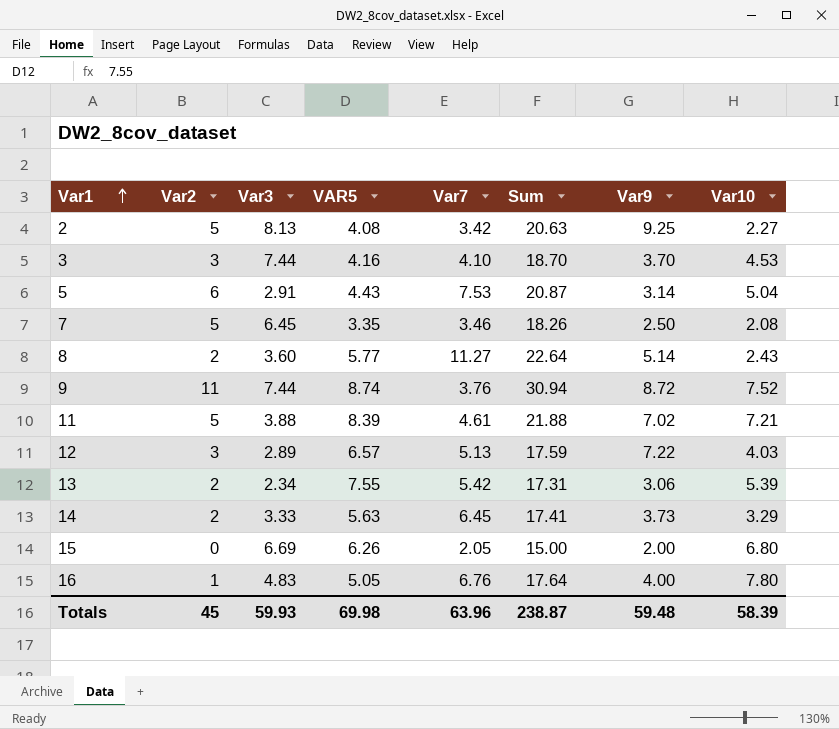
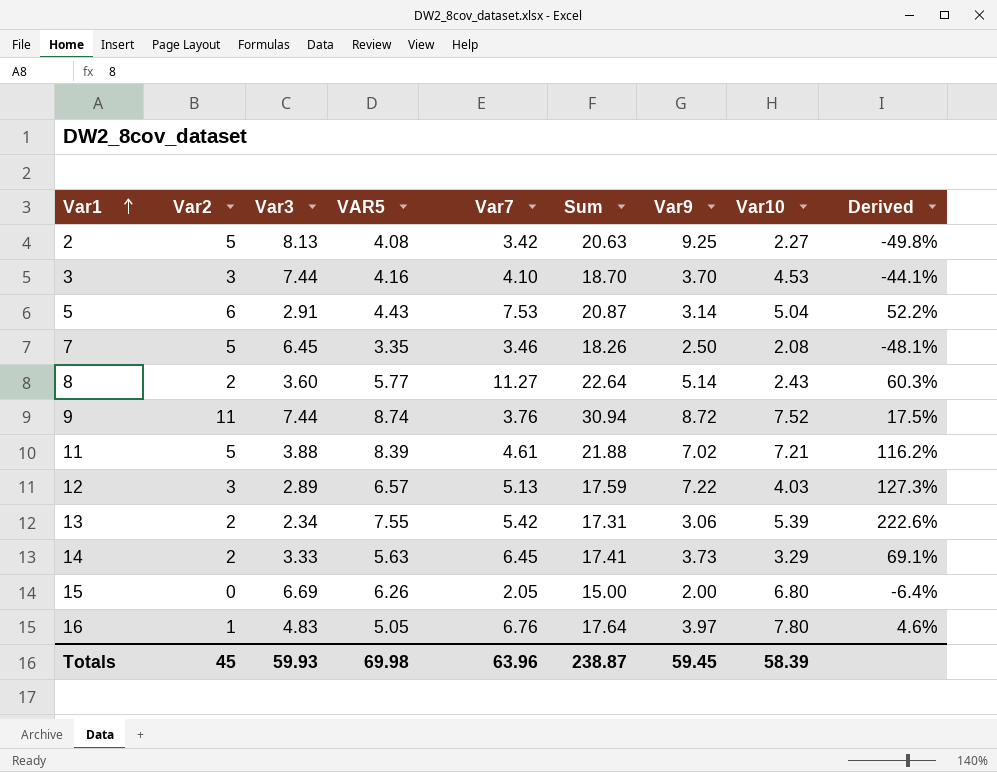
column Derived | formula: none -> ([VAR5] - [Var3]) / [Var3]
16 | Var9: 4.00 -> 3.97
Totals | Var9: 59.48 -> 59.45

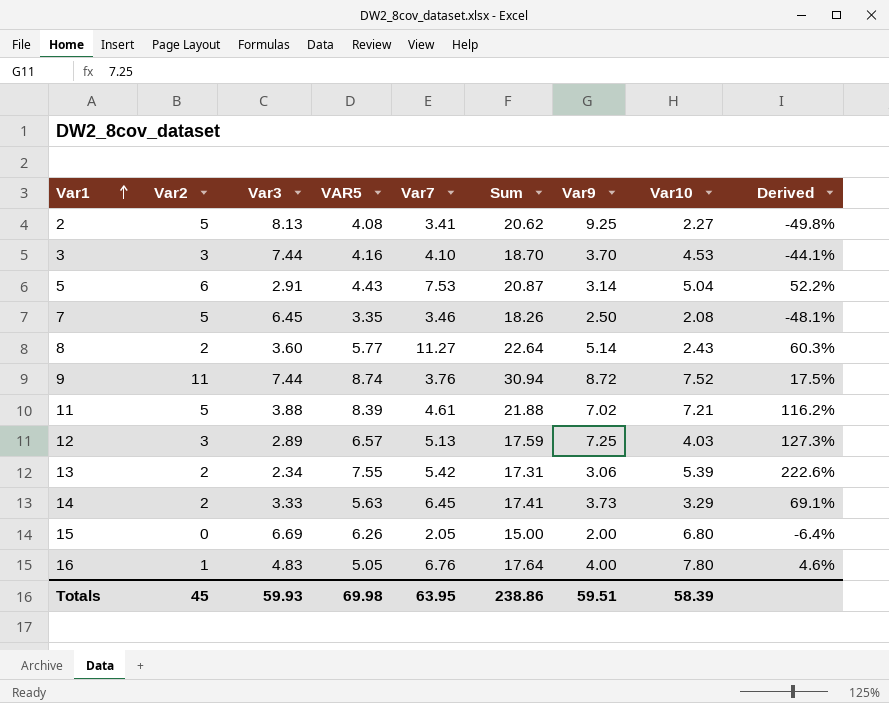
2 | Var7: 3.42 -> 3.41
2 | Sum: 20.63 -> 20.62
12 | Var9: 7.22 -> 7.25
16 | Var9: 3.97 -> 4.00
Totals | Var7: 63.96 -> 63.95
Totals | Sum: 238.87 -> 238.86
Totals | Var9: 59.45 -> 59.51

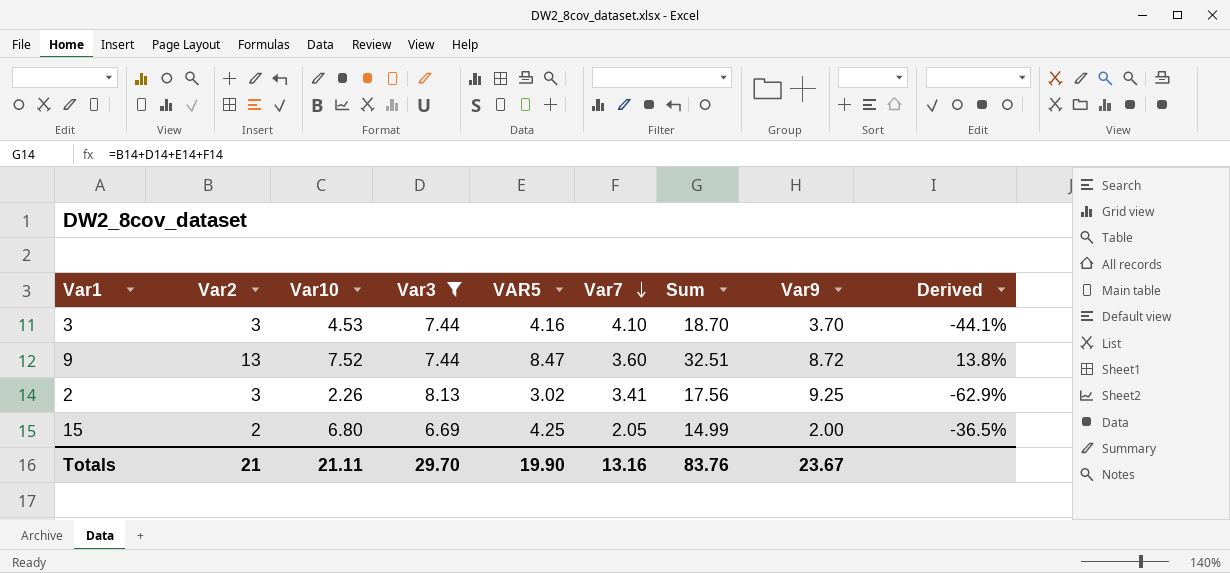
filter: none -> Var3 >= 6.69
row order: Var1 ascending -> Var7 descending
column Var10 | position: 8 -> 3
9 | Var2: 11 -> 13
9 | VAR5: 8.74 -> 8.47
9 | Var7: 3.76 -> 3.60
9 | Sum: 30.94 -> 32.51
9 | Derived: 17.5% -> 13.8%
2 | Var2: 5 -> 3
2 | Var10: 2.27 -> 2.26
2 | VAR5: 4.08 -> 3.02
2 | Sum: 20.62 -> 17.56
2 | Derived: -49.8% -> -62.9%
15 | Var2: 0 -> 2
15 | VAR5: 6.26 -> 4.25
15 | Sum: 15.00 -> 14.99
15 | Derived: -6.4% -> -36.5%
Totals | Var2: 45 -> 21
Totals | Var10: 58.39 -> 21.11
Totals | Var3: 59.93 -> 29.70
Totals | VAR5: 69.98 -> 19.90
Totals | Var7: 63.95 -> 13.16
Totals | Sum: 238.86 -> 83.76
Totals | Var9: 59.51 -> 23.67

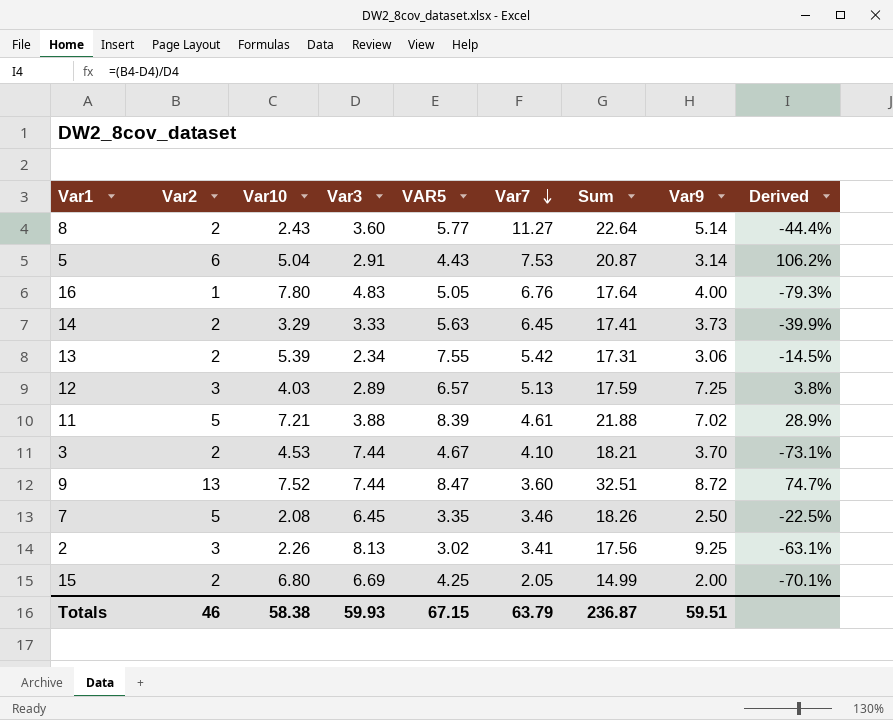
filter: Var3 >= 6.69 -> none
column Derived | formula: ([VAR5] - [Var3]) / [Var3] -> ([Var2] - [Var3]) / [Var3]
3 | Var2: 3 -> 2
3 | VAR5: 4.16 -> 4.67
3 | Sum: 18.70 -> 18.21
Totals | Var2: 21 -> 46
Totals | Var10: 21.11 -> 58.38
Totals | Var3: 29.70 -> 59.93
Totals | VAR5: 19.90 -> 67.15
Totals | Var7: 13.16 -> 63.79
Totals | Sum: 83.76 -> 236.87
Totals | Var9: 23.67 -> 59.51

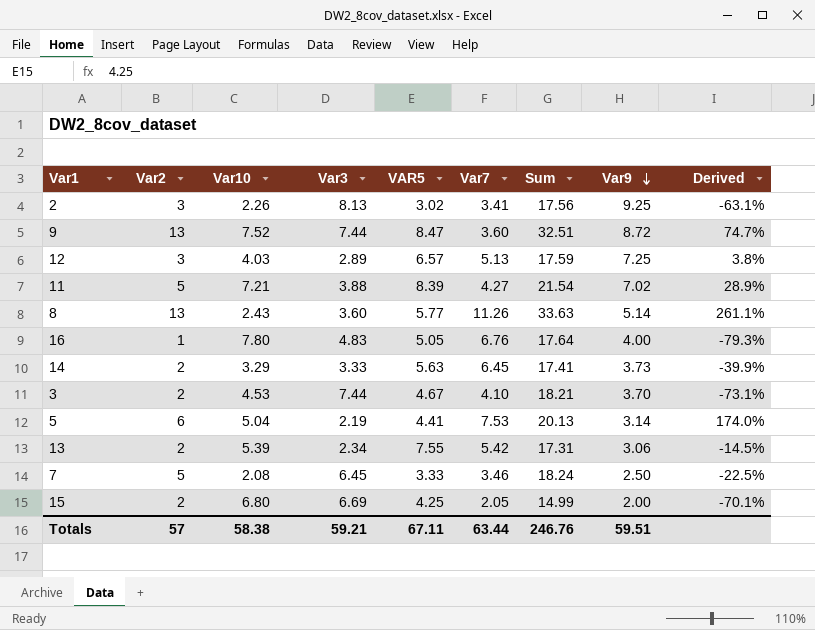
row order: Var7 descending -> Var9 descending
11 | Var7: 4.61 -> 4.27
11 | Sum: 21.88 -> 21.54
8 | Var2: 2 -> 13
8 | Var7: 11.27 -> 11.26
8 | Sum: 22.64 -> 33.63
8 | Derived: -44.4% -> 261.1%
5 | Var3: 2.91 -> 2.19
5 | VAR5: 4.43 -> 4.41
5 | Sum: 20.87 -> 20.13
5 | Derived: 106.2% -> 174.0%
7 | VAR5: 3.35 -> 3.33
7 | Sum: 18.26 -> 18.24
Totals | Var2: 46 -> 57
Totals | Var3: 59.93 -> 59.21
Totals | VAR5: 67.15 -> 67.11
Totals | Var7: 63.79 -> 63.44
Totals | Sum: 236.87 -> 246.76

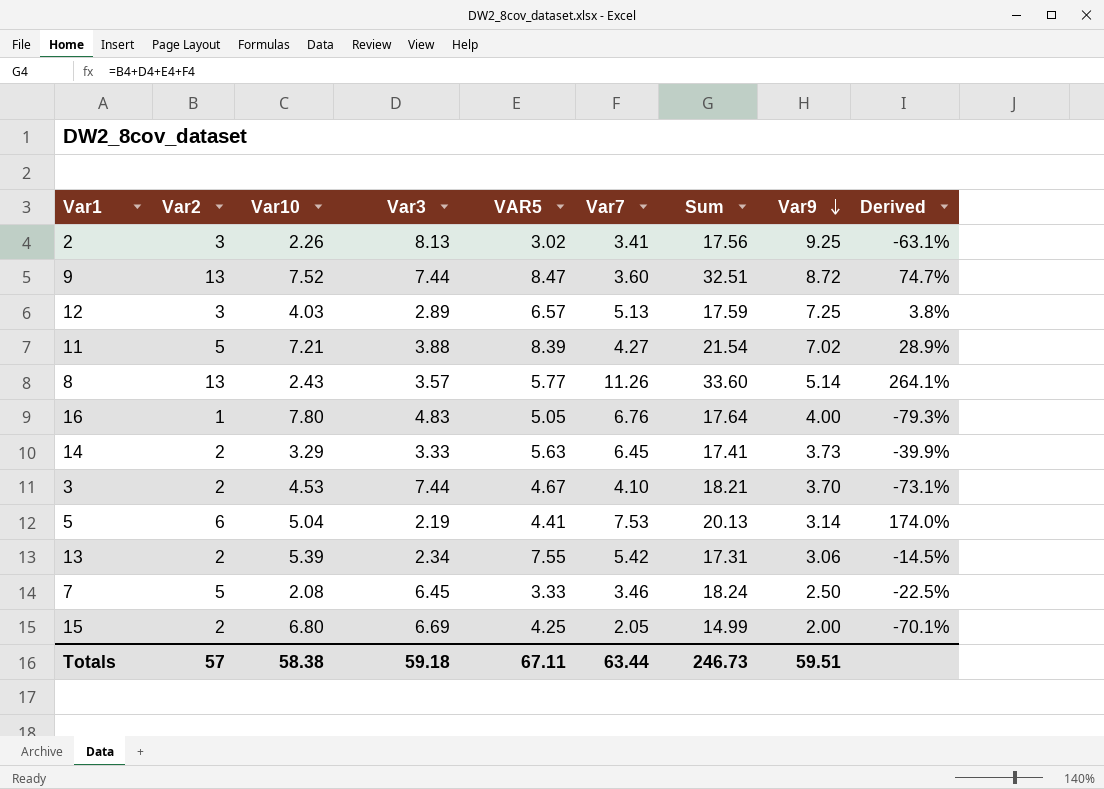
8 | Var3: 3.60 -> 3.57
8 | Sum: 33.63 -> 33.60
8 | Derived: 261.1% -> 264.1%
Totals | Var3: 59.21 -> 59.18
Totals | Sum: 246.76 -> 246.73

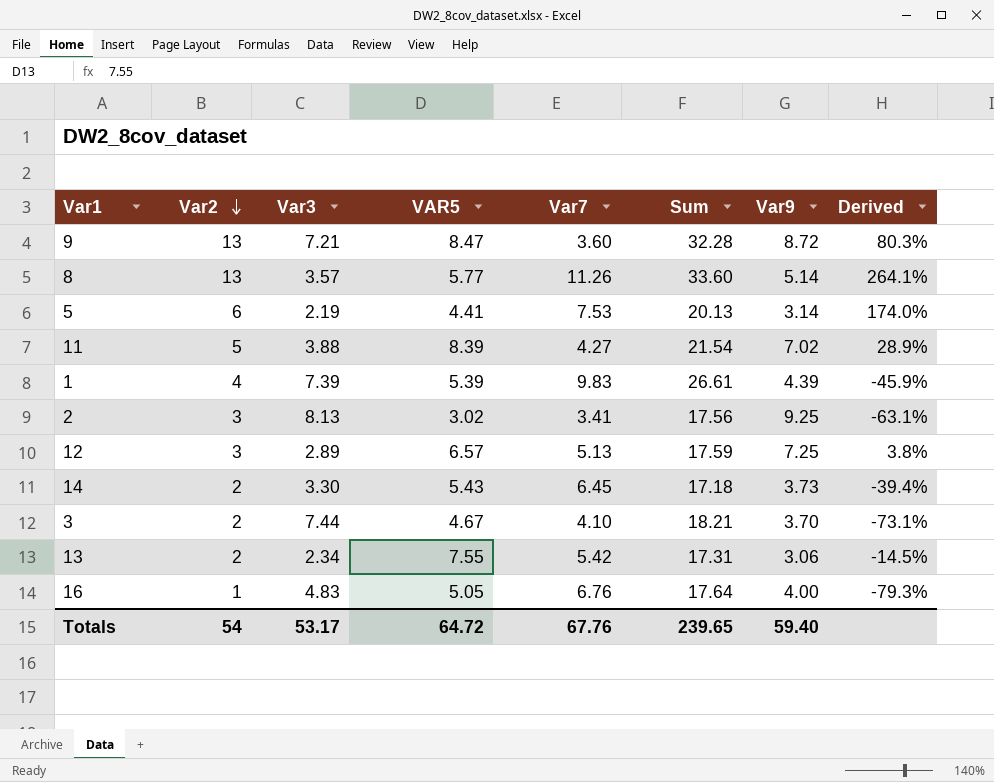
row order: Var9 descending -> Var2 descending
column Var10 | position: 3 -> none
row 7: 5 | 2.08 | 6.45 | 3.33 | 3.46 | 18.24 | 2.50 | -22.5% -> none
row 15: 2 | 6.80 | 6.69 | 4.25 | 2.05 | 14.99 | 2.00 | -70.1% -> none
9 | Var3: 7.44 -> 7.21
9 | Sum: 32.51 -> 32.28
9 | Derived: 74.7% -> 80.3%
row 1: none -> 4 | 7.39 | 5.39 | 9.83 | 26.61 | 4.39 | -45.9%
14 | Var3: 3.33 -> 3.30
14 | VAR5: 5.63 -> 5.43
14 | Sum: 17.41 -> 17.18
14 | Derived: -39.9% -> -39.4%
Totals | Var2: 57 -> 54
Totals | Var3: 59.18 -> 53.17
Totals | VAR5: 67.11 -> 64.72
Totals | Var7: 63.44 -> 67.76
Totals | Sum: 246.73 -> 239.65
Totals | Var9: 59.51 -> 59.40

